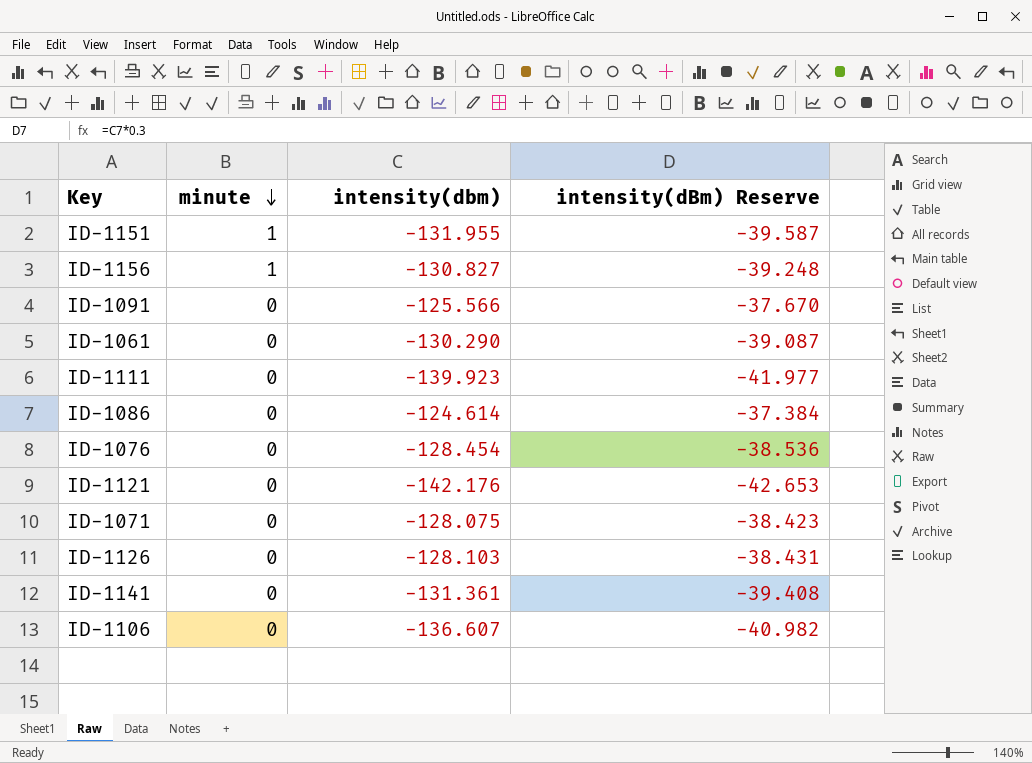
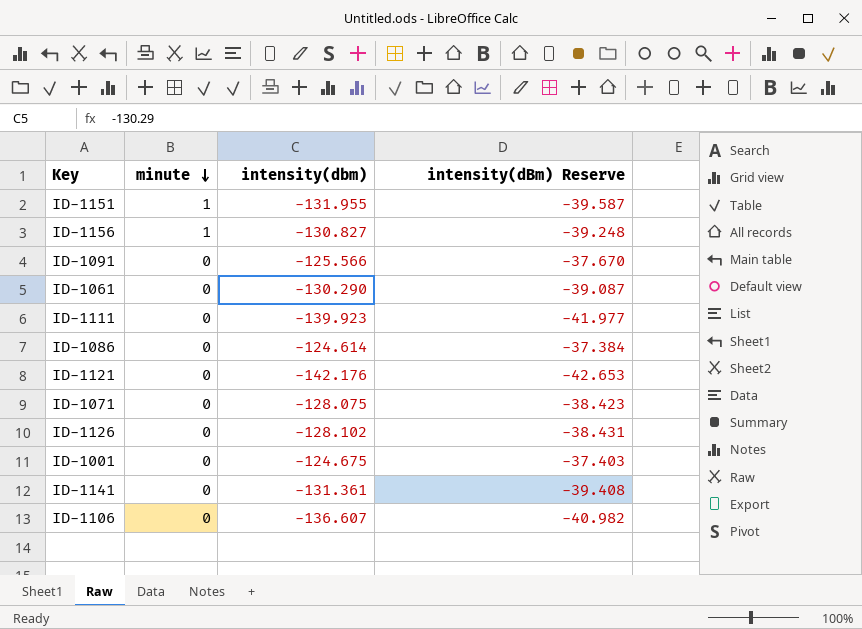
row ID-1076: 0 | -128.454 | -38.536 -> none
ID-1126 | intensity(dbm): -128.103 -> -128.102
row ID-1001: none -> 0 | -124.675 | -37.403

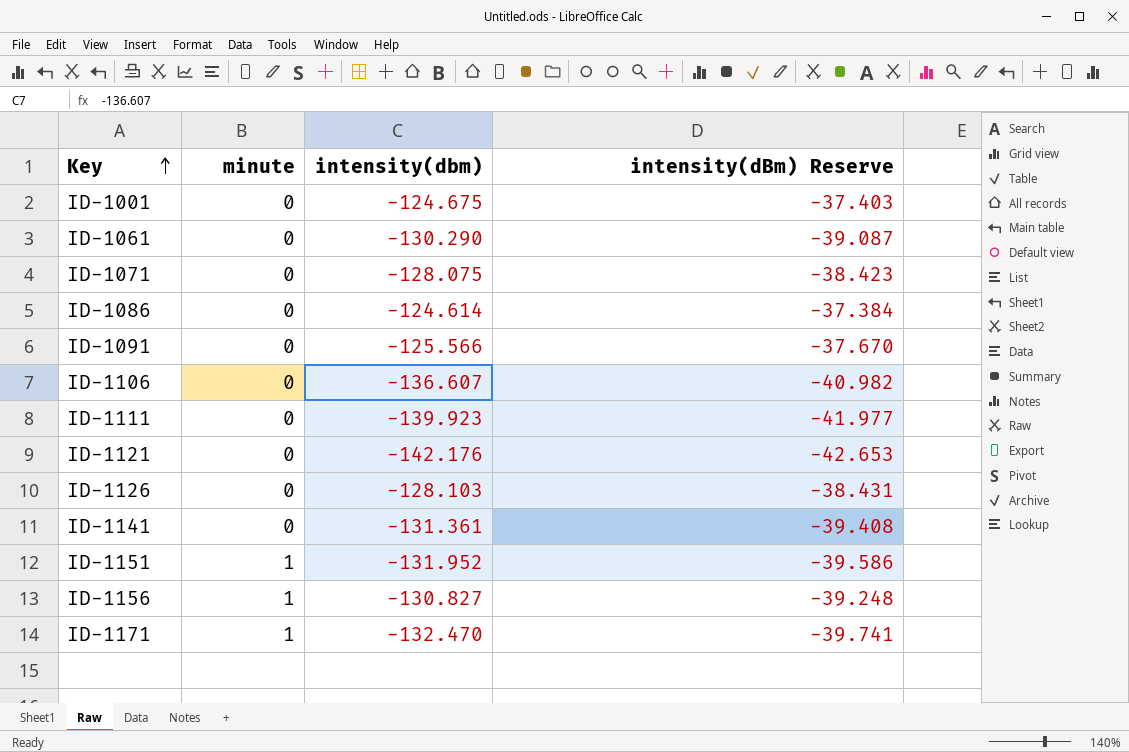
row order: minute descending -> Key ascending
ID-1126 | intensity(dbm): -128.102 -> -128.103
ID-1151 | intensity(dbm): -131.955 -> -131.952
ID-1151 | intensity(dBm) Reserve: -39.587 -> -39.586
row ID-1171: none -> 1 | -132.470 | -39.741

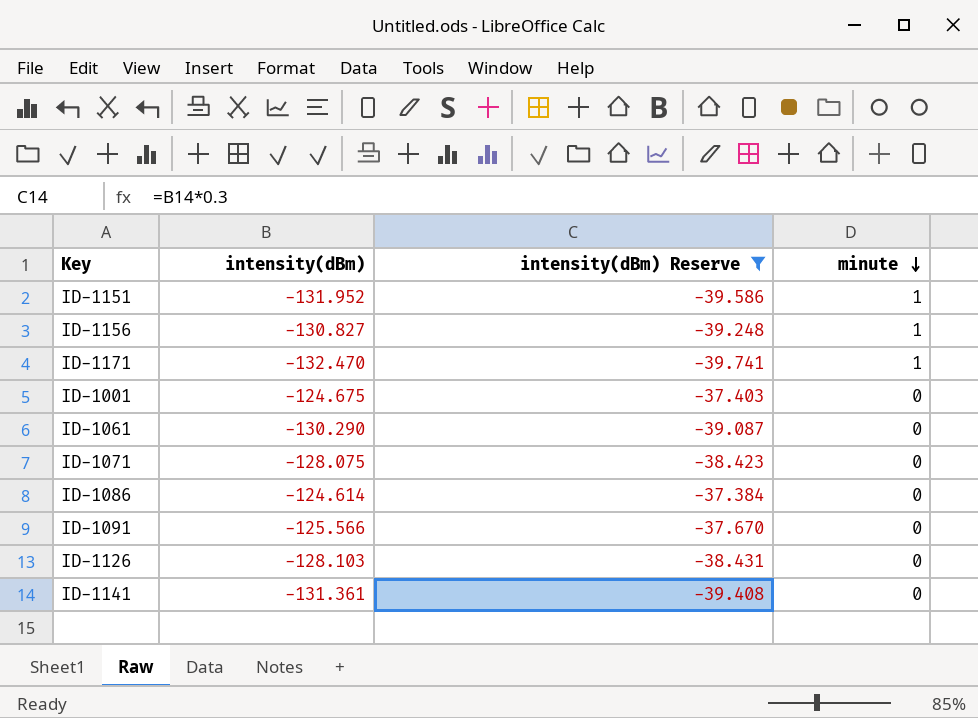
filter: none -> intensity(dBm) Reserve >= -39.741
row order: Key ascending -> minute descending
column name: intensity(dbm) -> intensity(dBm)
column minute | position: 2 -> 4

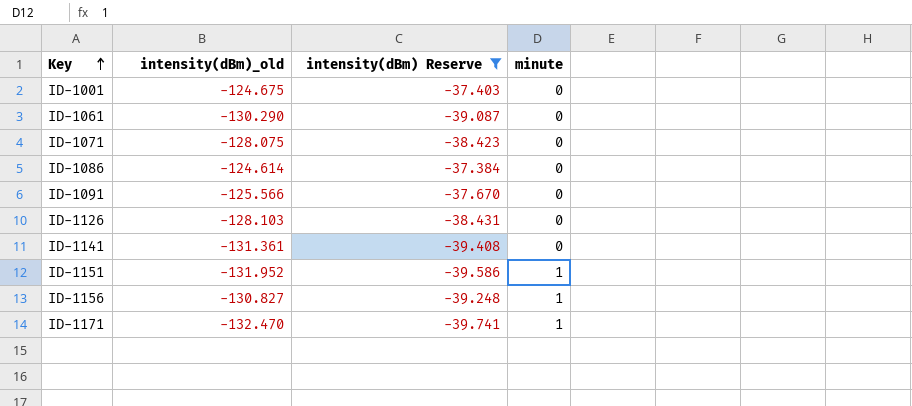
row order: minute descending -> Key ascending
column name: intensity(dBm) -> intensity(dBm)_old

